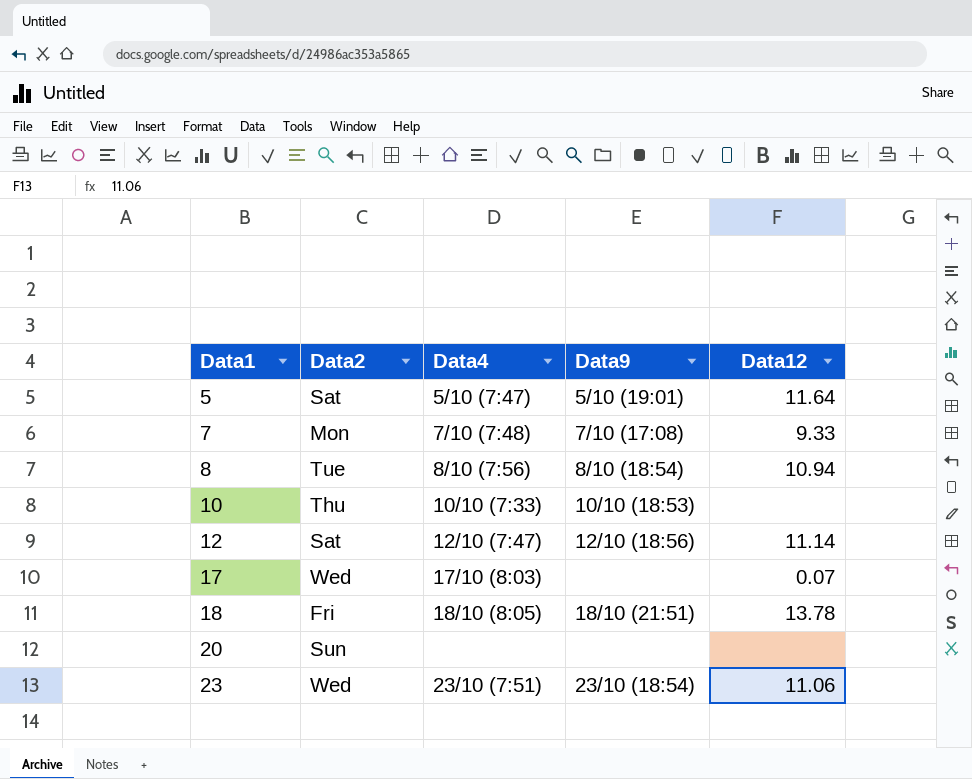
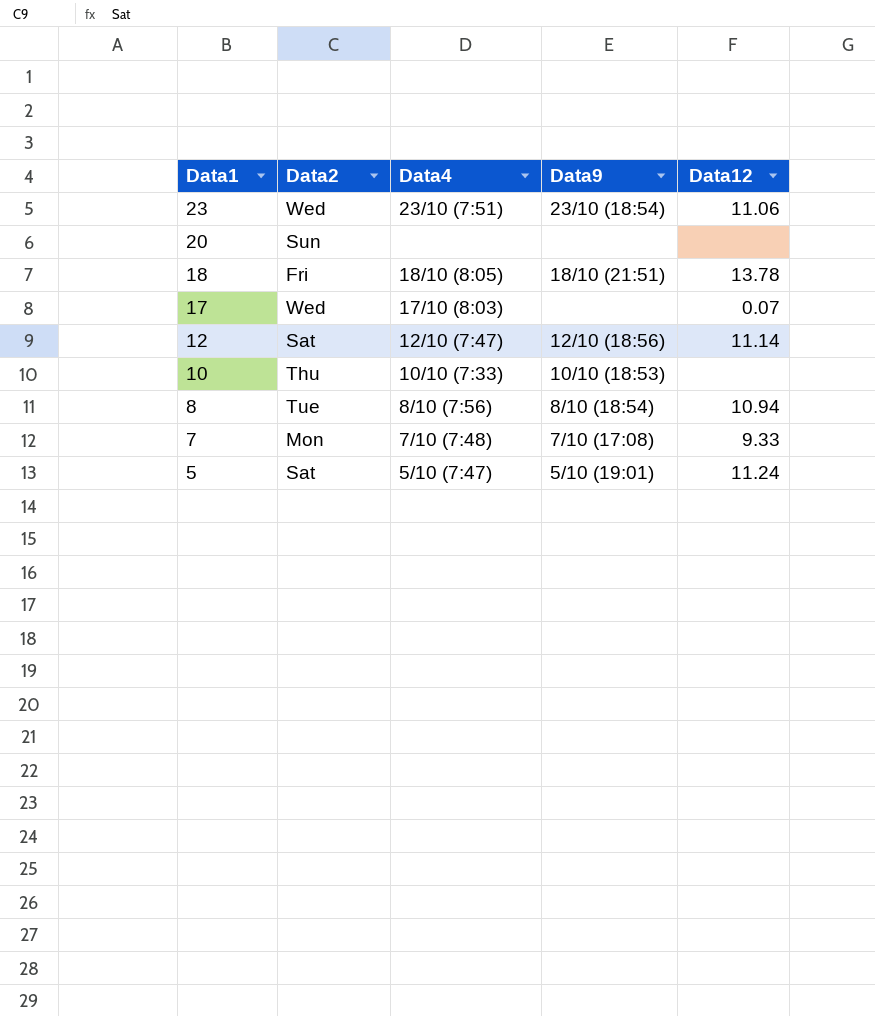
row order: Data1 ascending -> Data1 descending
5 | Data12: 11.64 -> 11.24

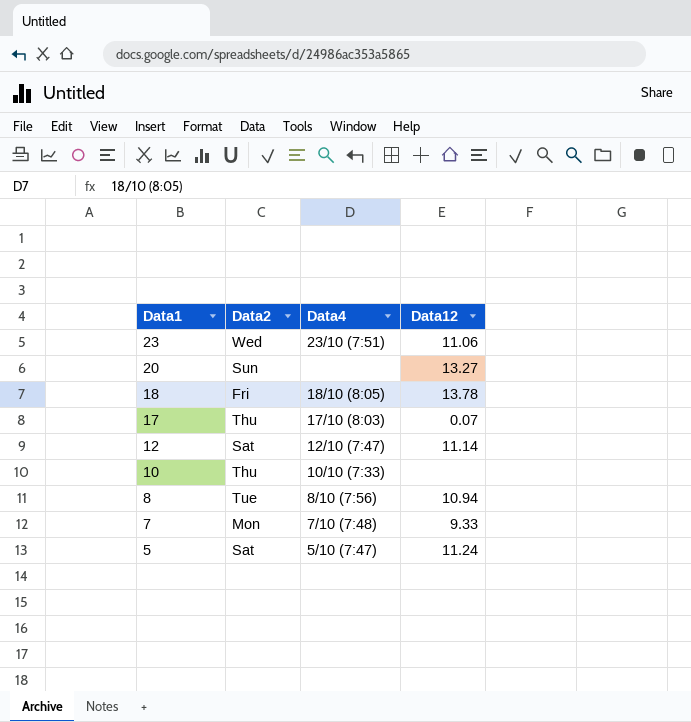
column Data9 | position: 4 -> none
20 | Data12: none -> 13.27
17 | Data2: Wed -> Thu

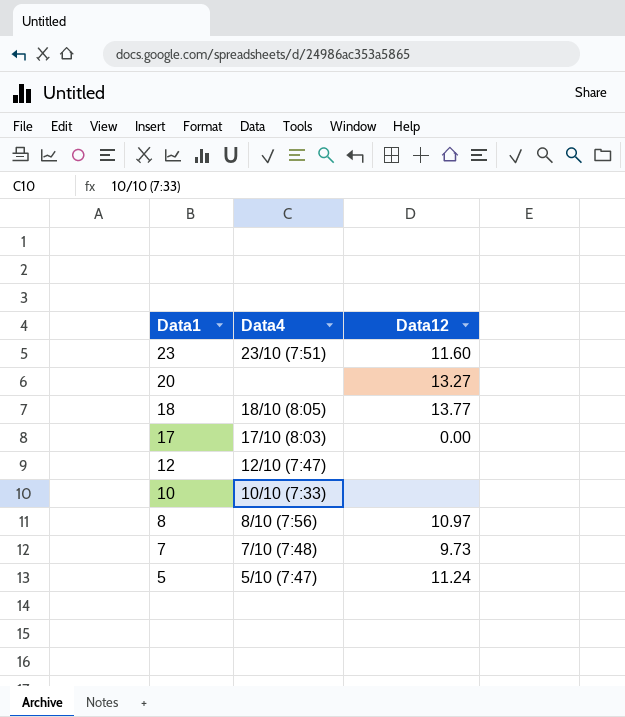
column Data2 | position: 2 -> none
23 | Data12: 11.06 -> 11.60
18 | Data12: 13.78 -> 13.77
17 | Data12: 0.07 -> 0.00
12 | Data12: 11.14 -> none
8 | Data12: 10.94 -> 10.97
7 | Data12: 9.33 -> 9.73

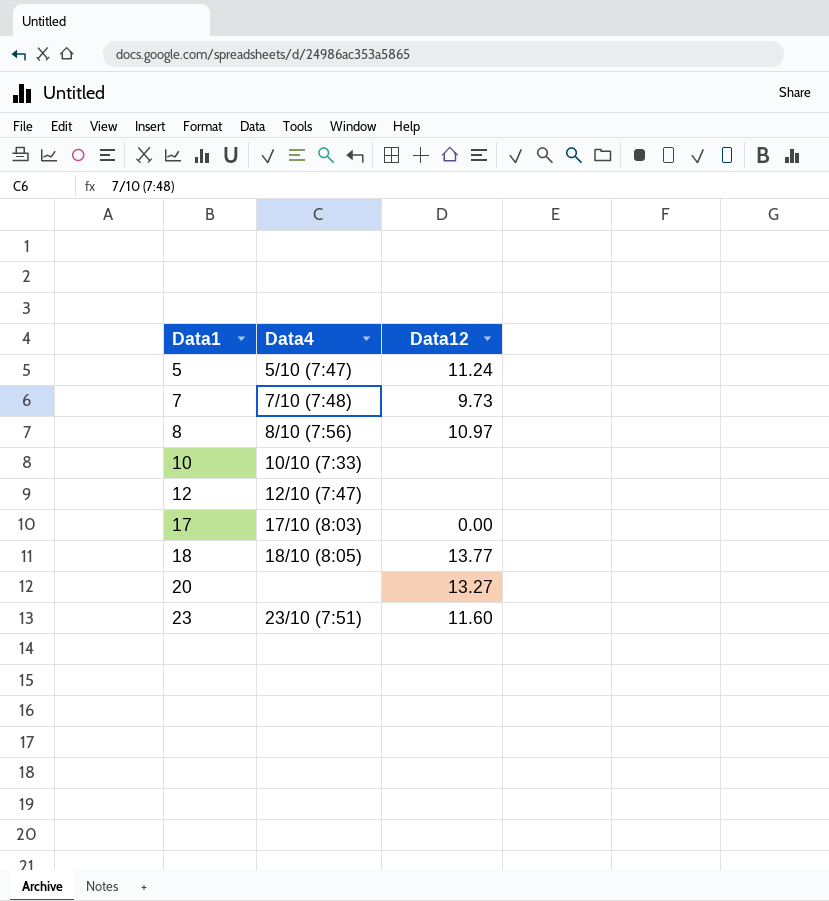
row order: Data1 descending -> Data1 ascending

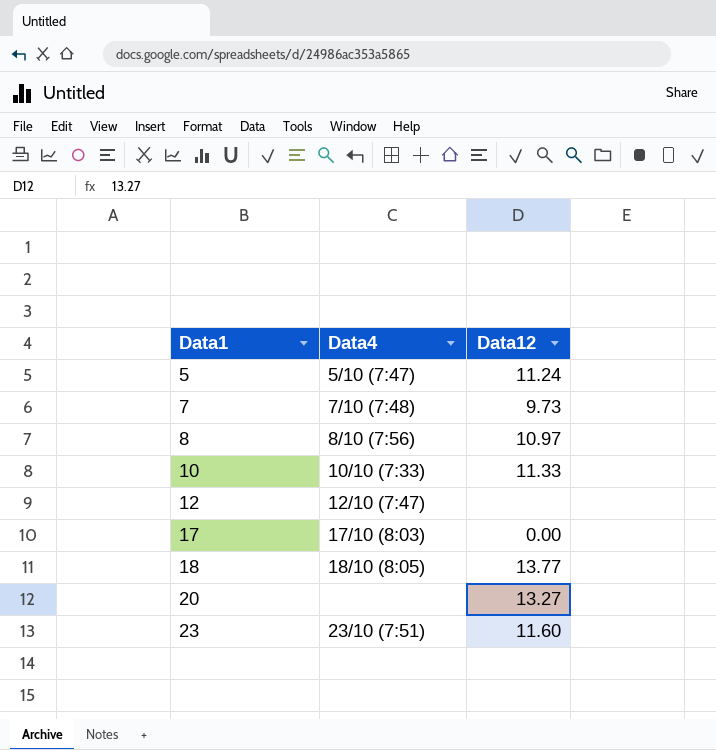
10 | Data12: none -> 11.33

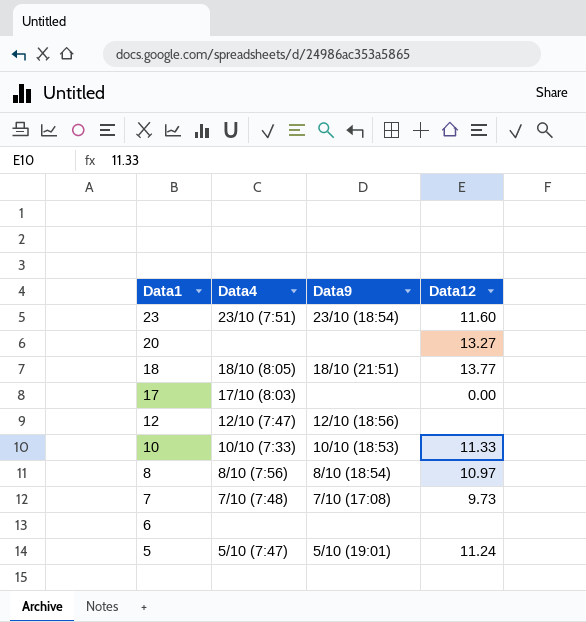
row order: Data1 ascending -> Data1 descending
column Data9 | position: none -> 3
row 6: none -> none | none | none

